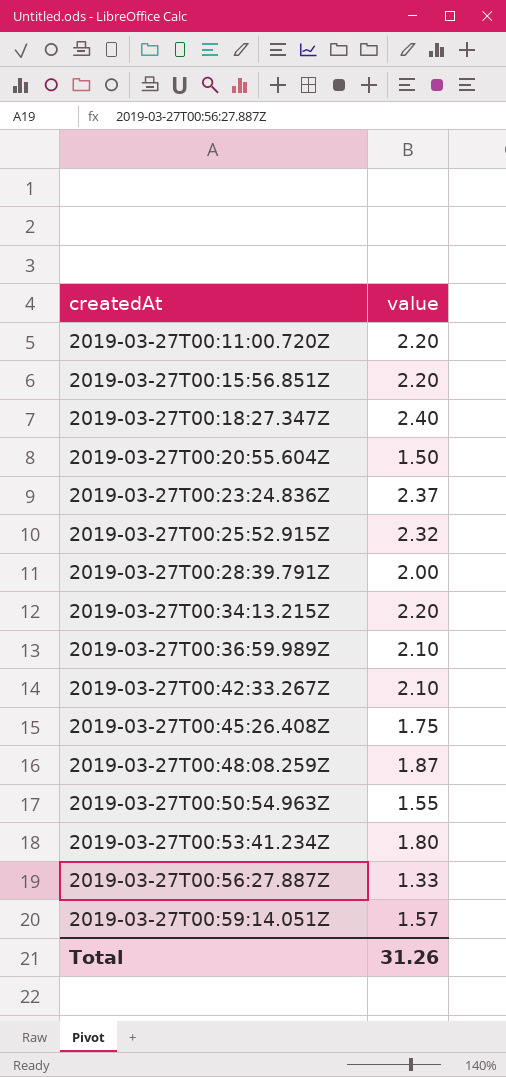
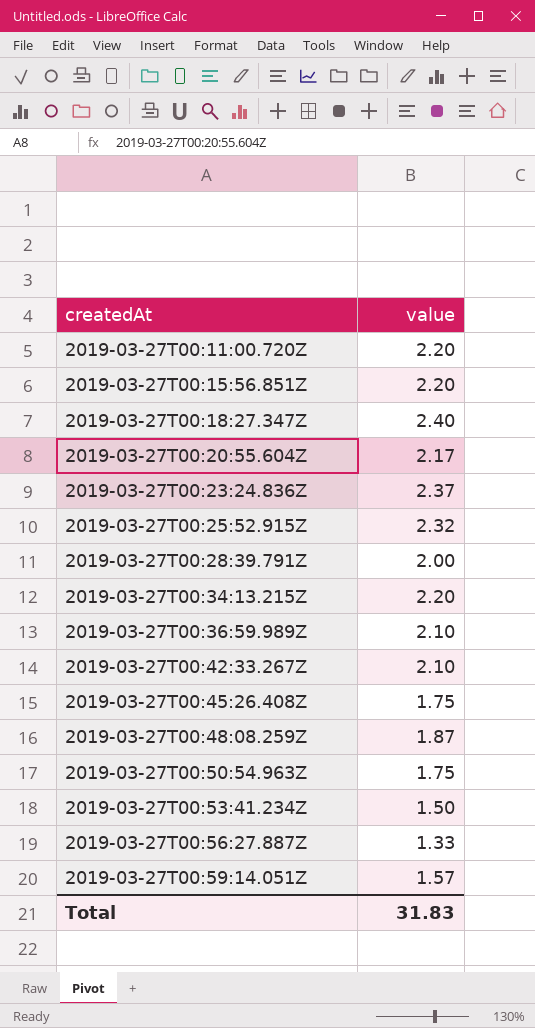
2019-03-27T00:20:55.604Z | value: 1.50 -> 2.17
2019-03-27T00:50:54.963Z | value: 1.55 -> 1.75
2019-03-27T00:53:41.234Z | value: 1.80 -> 1.50
Total | value: 31.26 -> 31.83

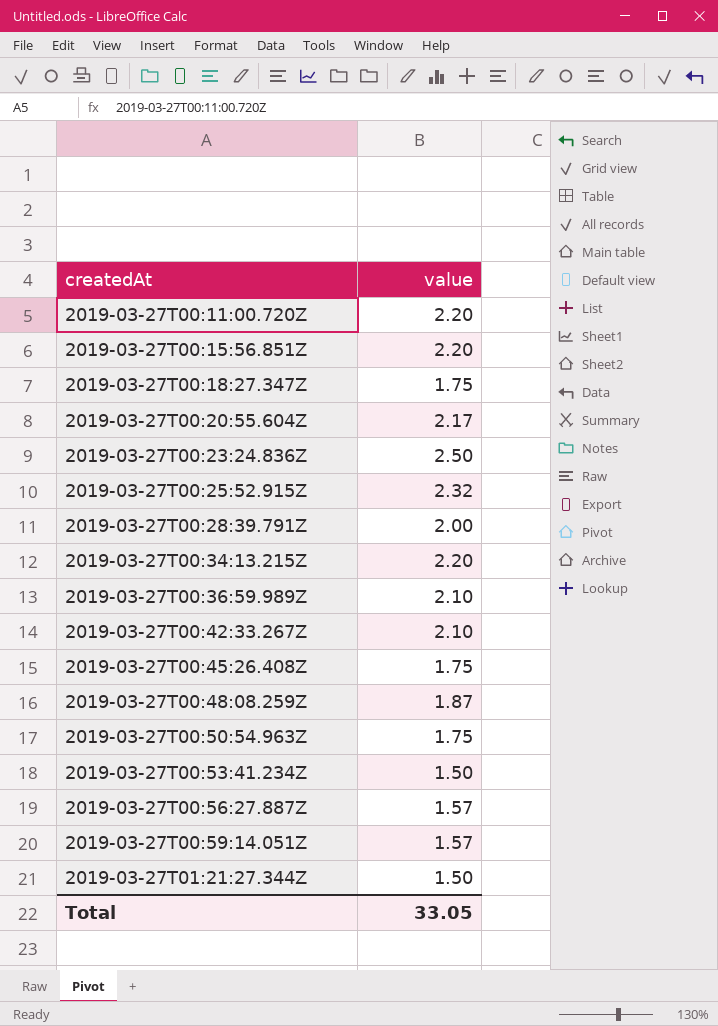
2019-03-27T00:18:27.347Z | value: 2.40 -> 1.75
2019-03-27T00:23:24.836Z | value: 2.37 -> 2.50
2019-03-27T00:56:27.887Z | value: 1.33 -> 1.57
row 2019-03-27T01:21:27.344Z: none -> 1.50
Total | value: 31.83 -> 33.05

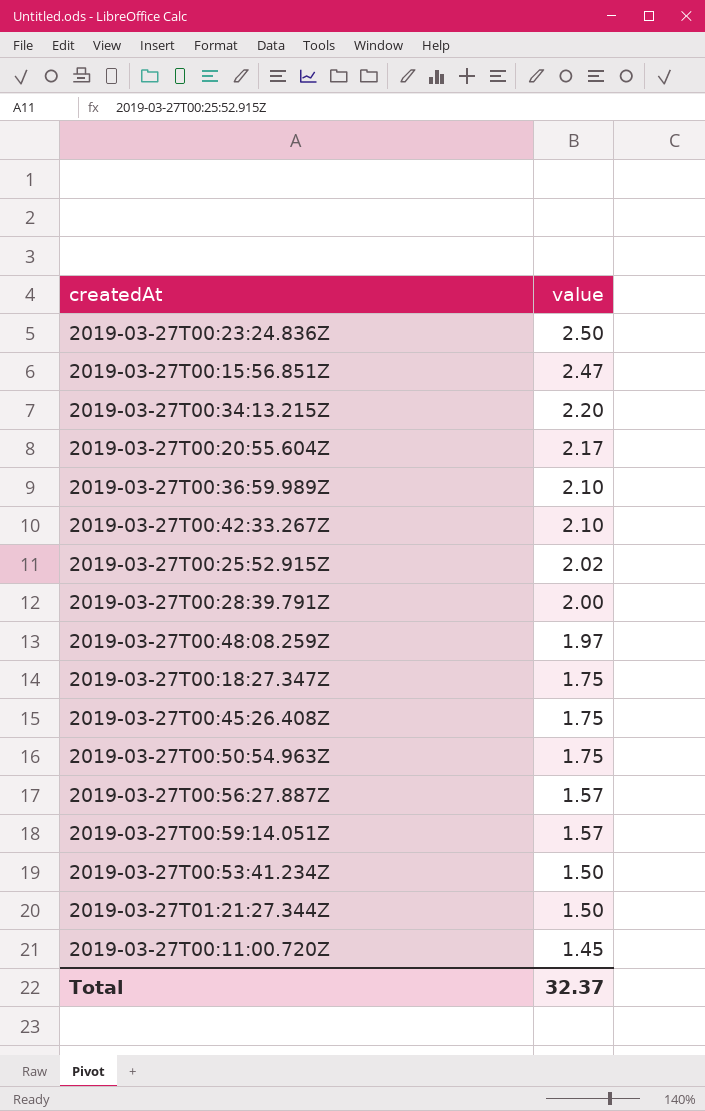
row order: createdAt ascending -> value descending
2019-03-27T00:15:56.851Z | value: 2.20 -> 2.47
2019-03-27T00:25:52.915Z | value: 2.32 -> 2.02
2019-03-27T00:48:08.259Z | value: 1.87 -> 1.97
2019-03-27T00:11:00.720Z | value: 2.20 -> 1.45
Total | value: 33.05 -> 32.37

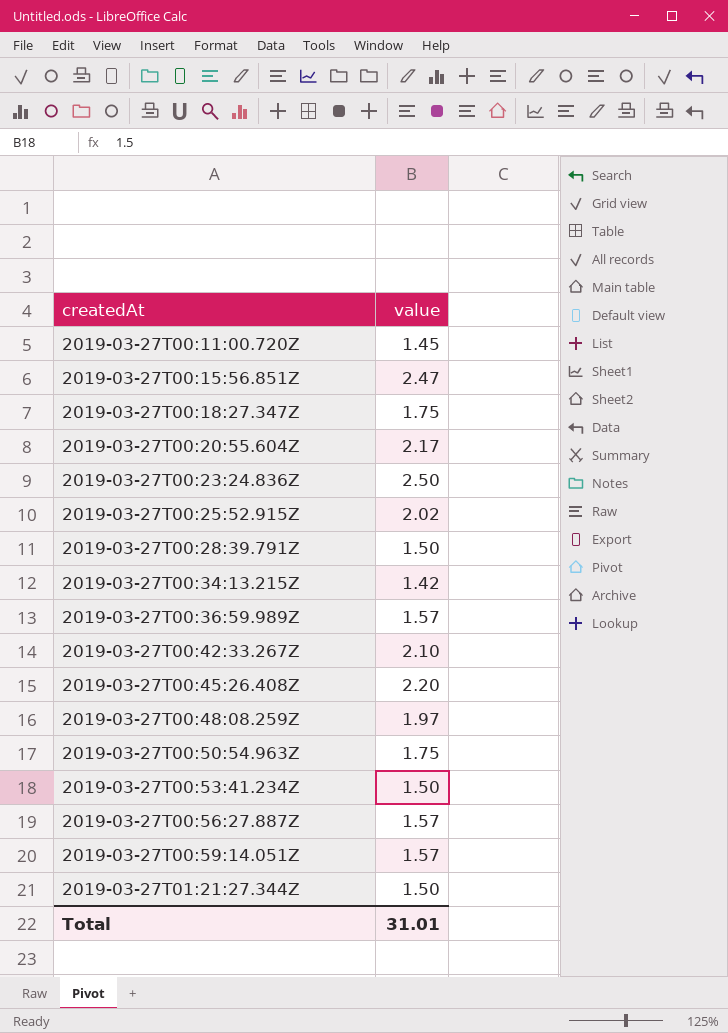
row order: value descending -> createdAt ascending
2019-03-27T00:28:39.791Z | value: 2.00 -> 1.50
2019-03-27T00:34:13.215Z | value: 2.20 -> 1.42
2019-03-27T00:36:59.989Z | value: 2.10 -> 1.57
2019-03-27T00:45:26.408Z | value: 1.75 -> 2.20
Total | value: 32.37 -> 31.01

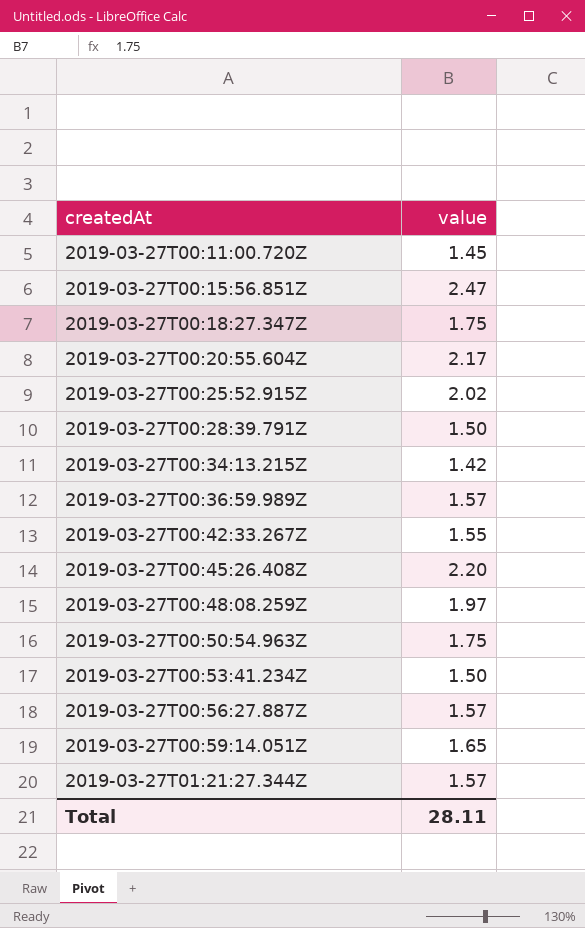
row 2019-03-27T00:23:24.836Z: 2.50 -> none
2019-03-27T00:42:33.267Z | value: 2.10 -> 1.55
2019-03-27T00:59:14.051Z | value: 1.57 -> 1.65
2019-03-27T01:21:27.344Z | value: 1.50 -> 1.57
Total | value: 31.01 -> 28.11

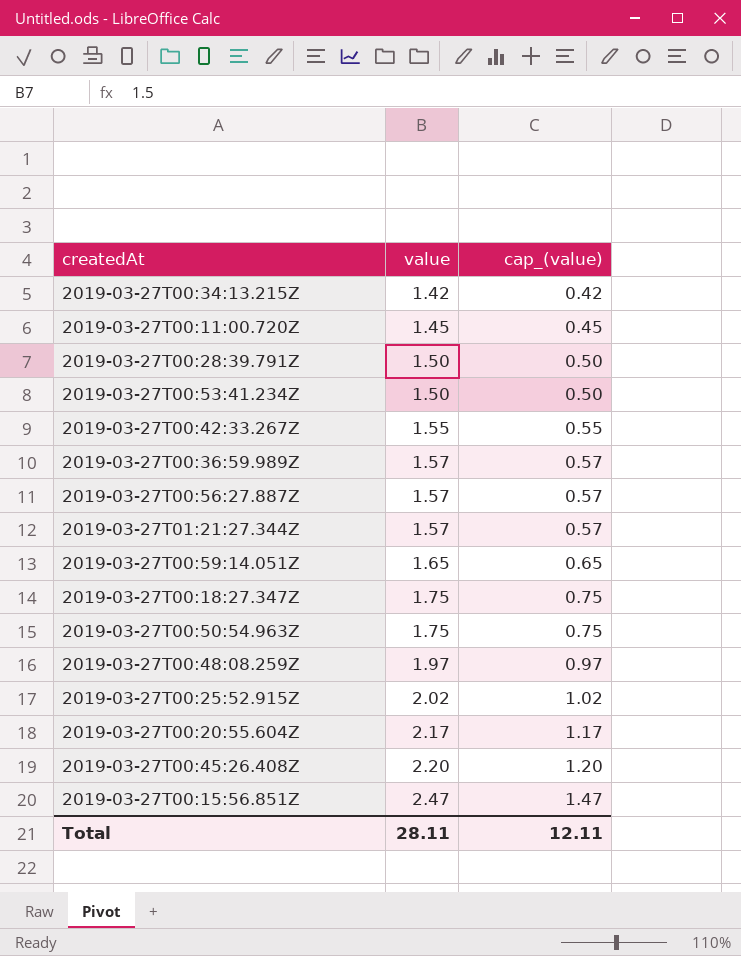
row order: createdAt ascending -> value ascending
column cap_(value) | formula: none -> [value] - 1

